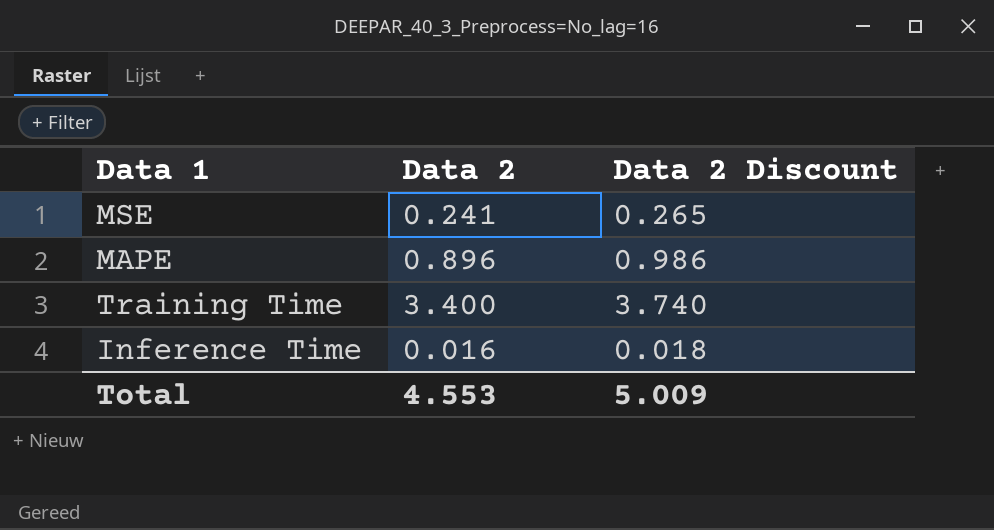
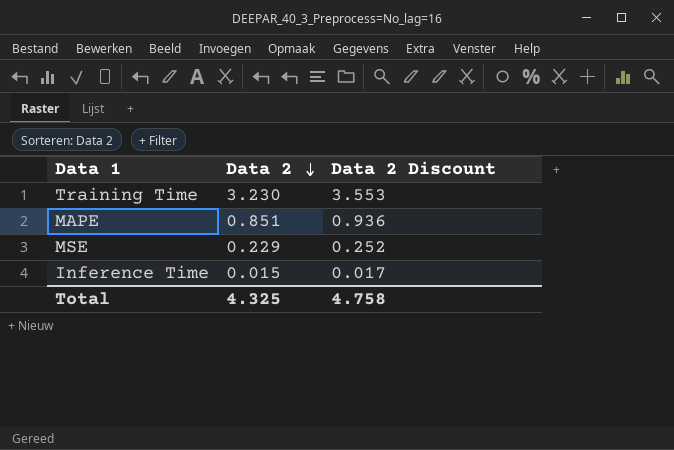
row order: none -> Data 2 descending
Training Time | Data 2: 3.400 -> 3.230
Training Time | Data 2 Discount: 3.740 -> 3.553
MAPE | Data 2: 0.896 -> 0.851
MAPE | Data 2 Discount: 0.986 -> 0.936
MSE | Data 2: 0.241 -> 0.229
MSE | Data 2 Discount: 0.265 -> 0.252
Inference Time | Data 2: 0.016 -> 0.015
Inference Time | Data 2 Discount: 0.018 -> 0.017
Total | Data 2: 4.553 -> 4.325
Total | Data 2 Discount: 5.009 -> 4.758

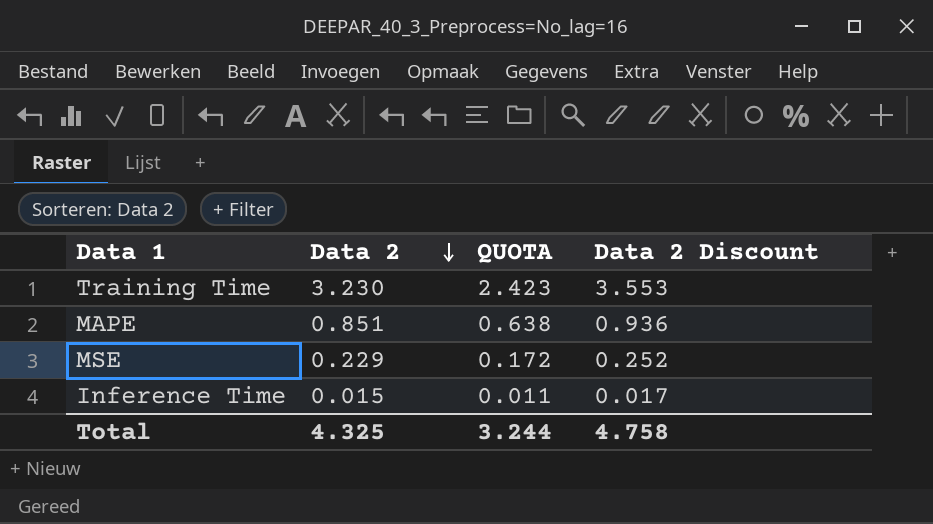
column QUOTA | formula: none -> [Data 2] * 0.75

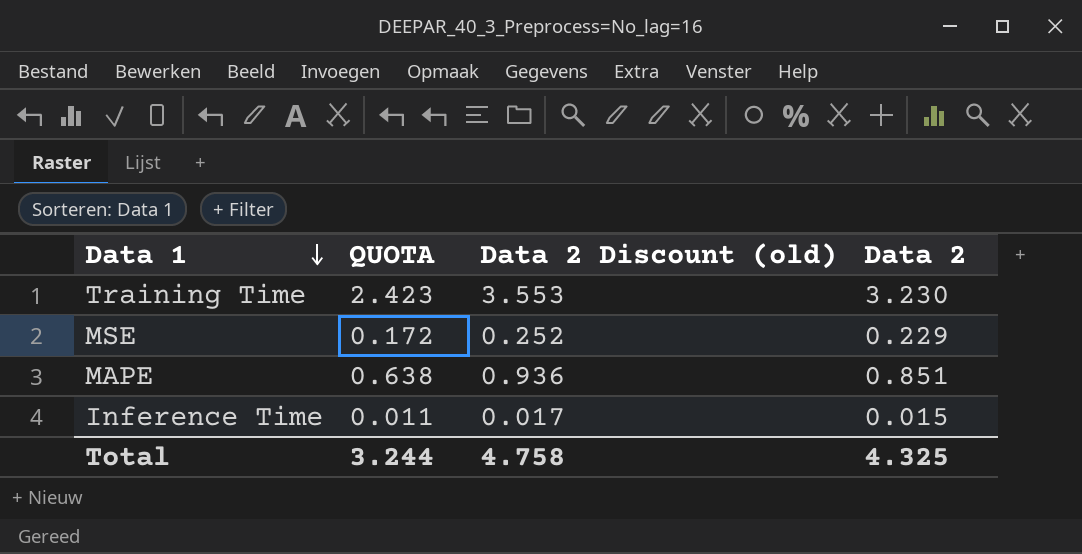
row order: Data 2 descending -> Data 1 descending
column name: Data 2 Discount -> Data 2 Discount (old)
column Data 2 | position: 2 -> 4

